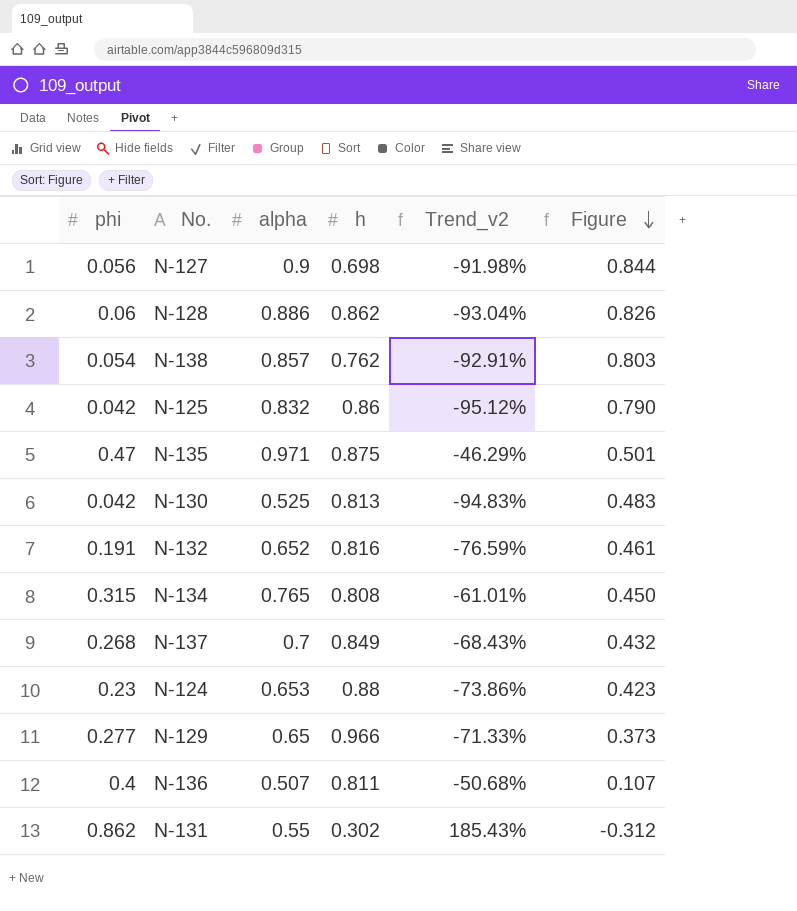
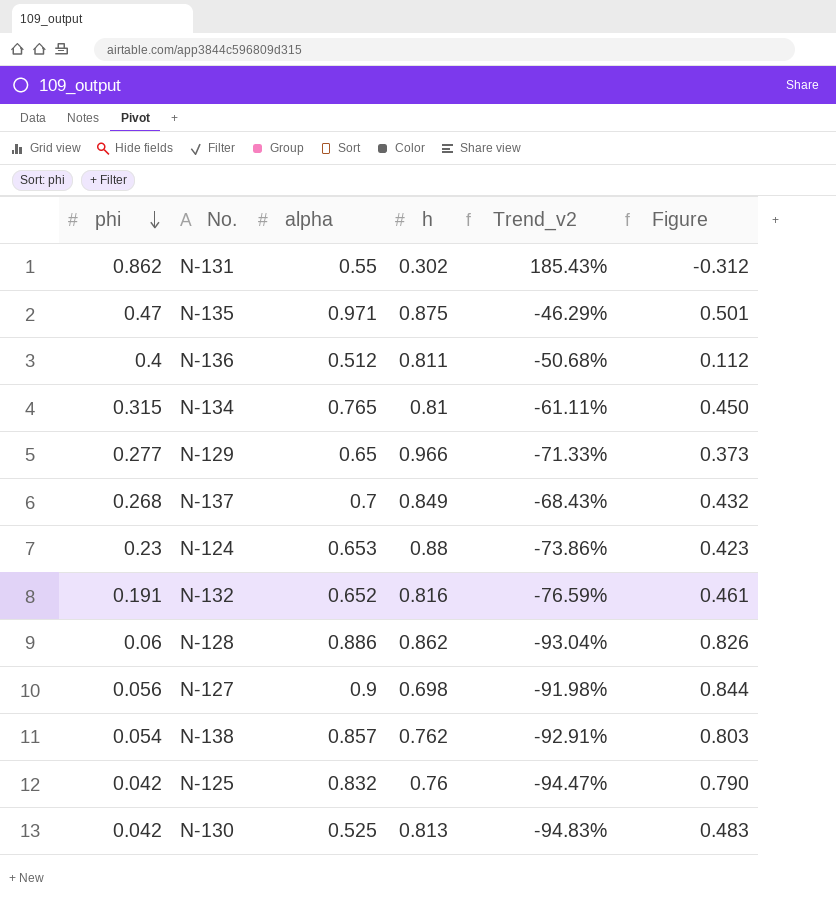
row order: Figure descending -> phi descending
N-136 | alpha: 0.507 -> 0.512
N-136 | Figure: 0.107 -> 0.112
N-134 | h: 0.808 -> 0.81
N-134 | Trend_v2: -61.01% -> -61.11%
N-125 | h: 0.86 -> 0.76
N-125 | Trend_v2: -95.12% -> -94.47%

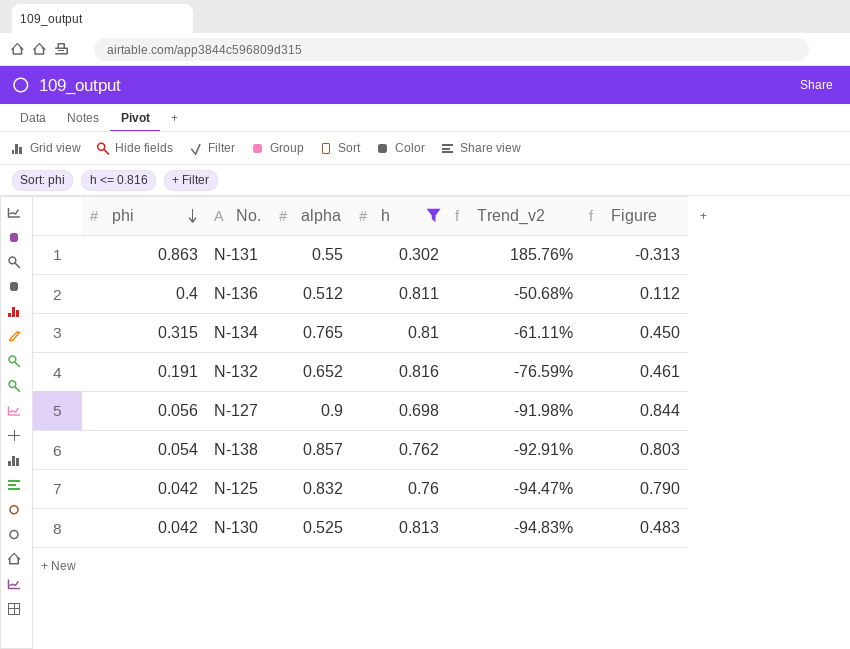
filter: none -> h <= 0.816
N-131 | phi: 0.862 -> 0.863
N-131 | Trend_v2: 185.43% -> 185.76%
N-131 | Figure: -0.312 -> -0.313

